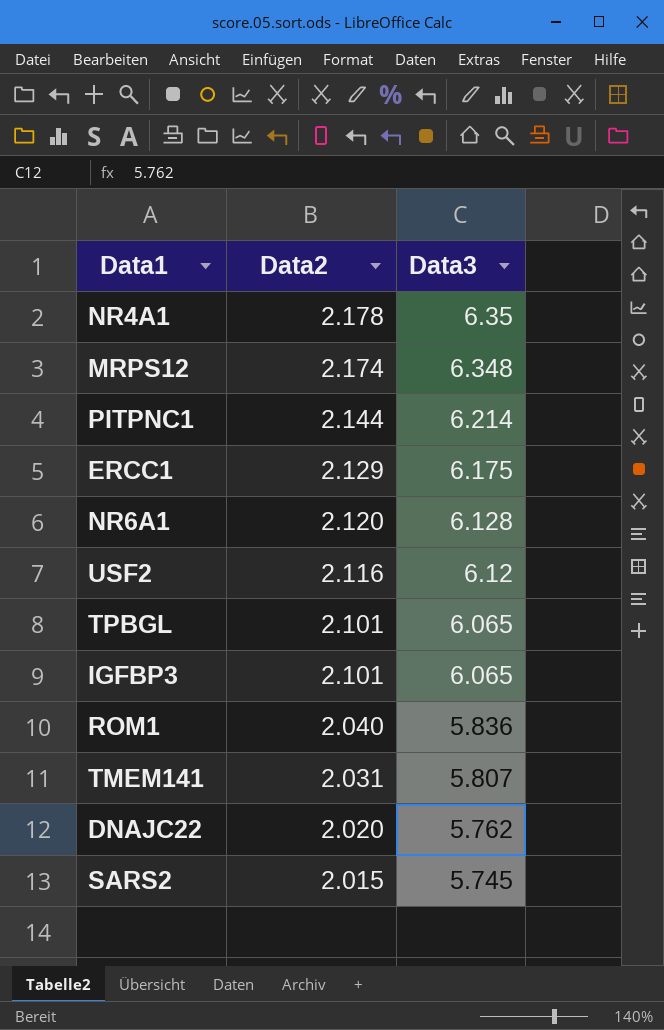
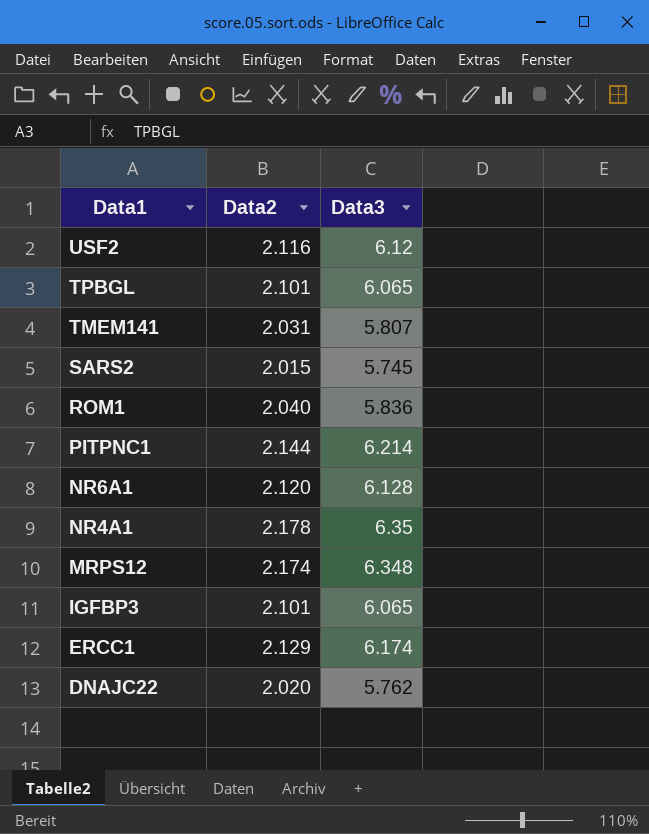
row order: Data2 descending -> Data1 descending
ERCC1 | Data3: 6.175 -> 6.174

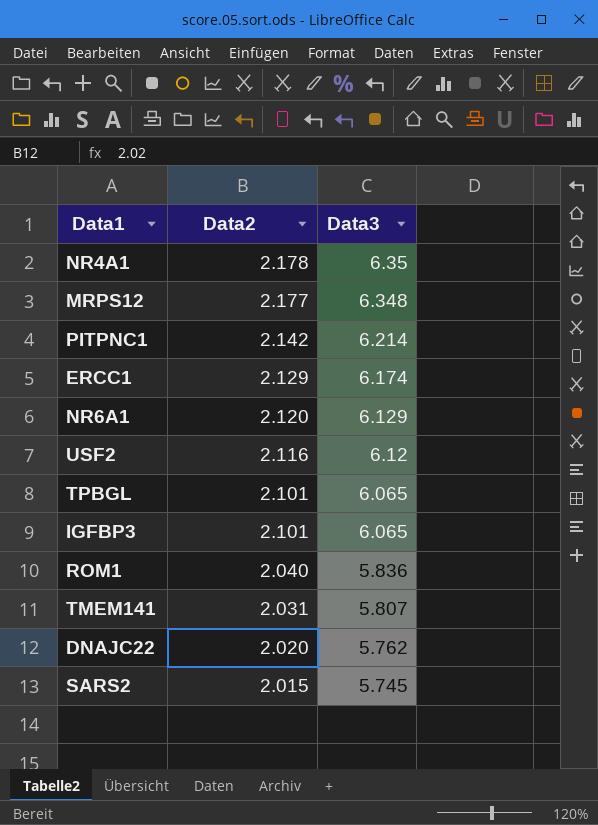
row order: Data1 descending -> Data2 descending
MRPS12 | Data2: 2.174 -> 2.177
PITPNC1 | Data2: 2.144 -> 2.142
NR6A1 | Data3: 6.128 -> 6.129

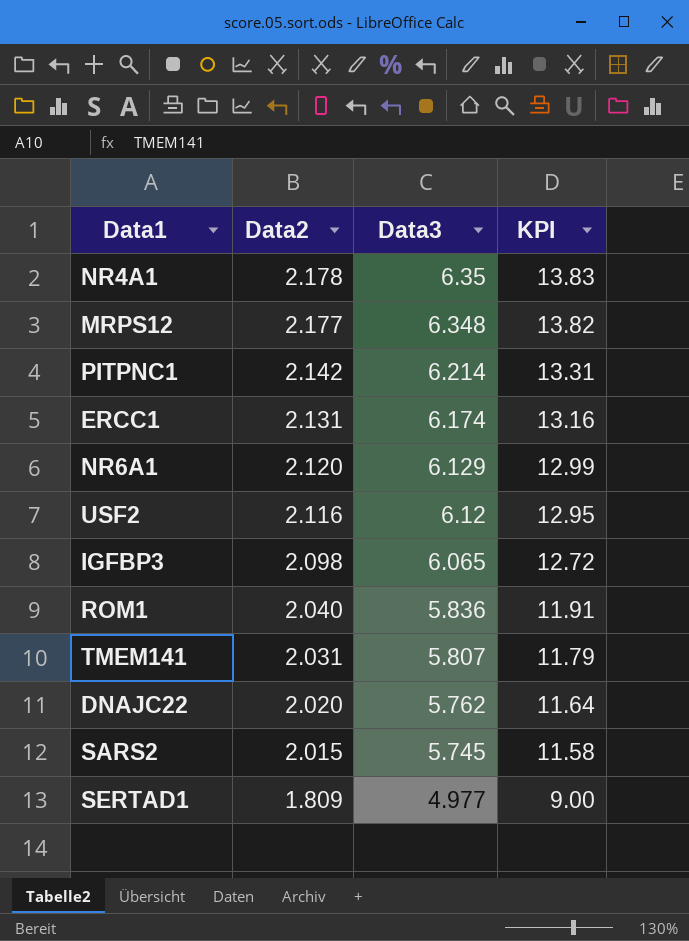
column KPI | formula: none -> [Data2] * [Data3]
row TPBGL: 2.101 | 6.065 -> none
ERCC1 | Data2: 2.129 -> 2.131
IGFBP3 | Data2: 2.101 -> 2.098
row SERTAD1: none -> 1.809 | 4.977 | 9.00

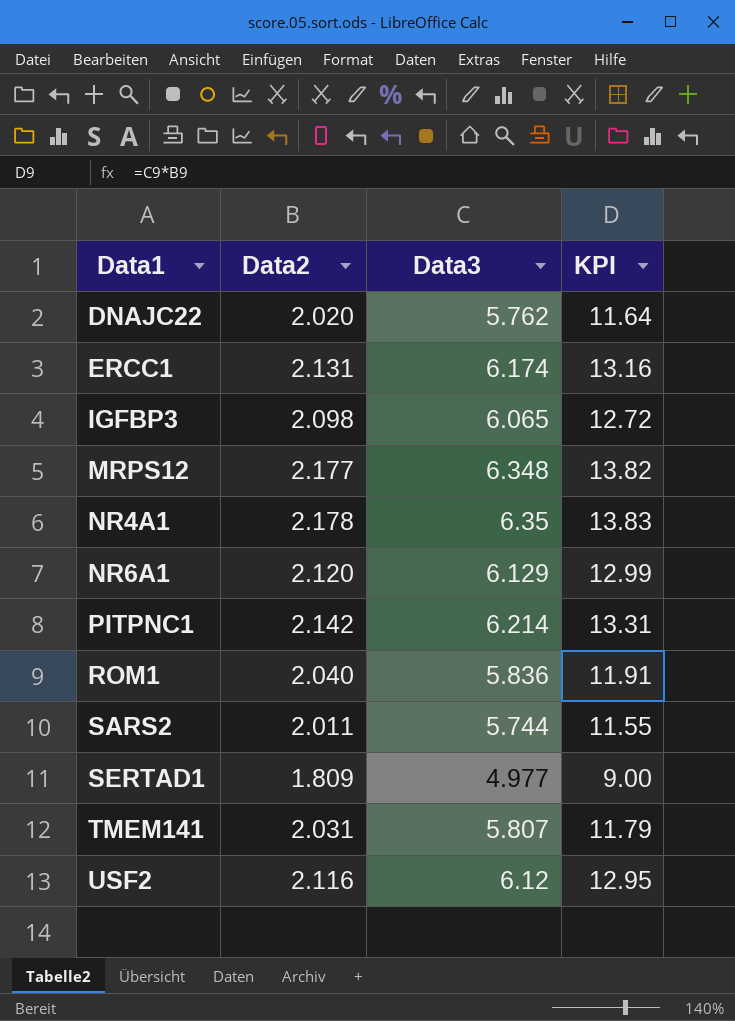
row order: Data2 descending -> Data1 ascending
SARS2 | Data2: 2.015 -> 2.011
SARS2 | Data3: 5.745 -> 5.744
SARS2 | KPI: 11.58 -> 11.55

